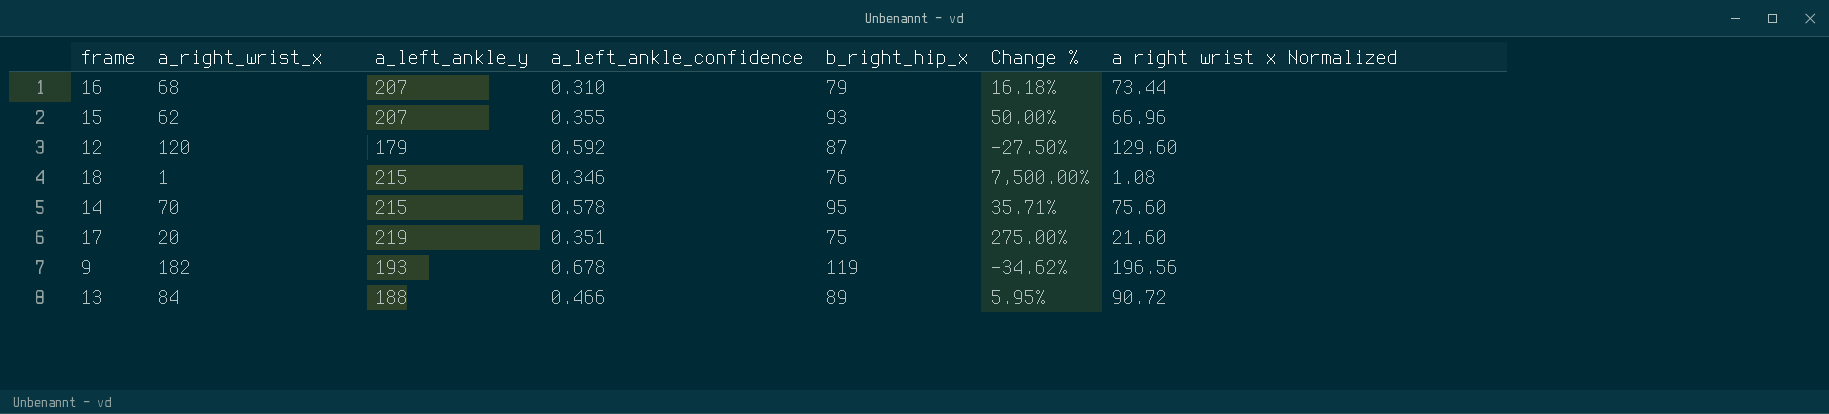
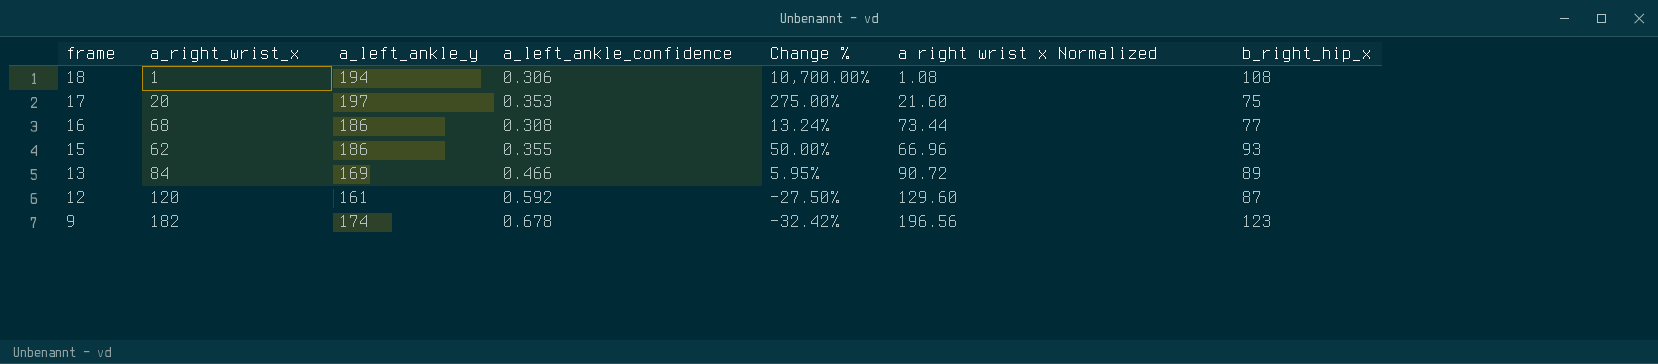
row order: none -> frame descending
column b_right_hip_x | position: 5 -> 7
row 14: 70 | 215 | 0.578 | 95 | 35.71% | 75.60 -> none
18 | a_left_ankle_y: 215 -> 194
18 | a_left_ankle_confidence: 0.346 -> 0.306
18 | Change %: 7,500.00% -> 10,700.00%
18 | b_right_hip_x: 76 -> 108
17 | a_left_ankle_y: 219 -> 197
17 | a_left_ankle_confidence: 0.351 -> 0.353
16 | a_left_ankle_y: 207 -> 186
16 | a_left_ankle_confidence: 0.310 -> 0.308
16 | Change %: 16.18% -> 13.24%
16 | b_right_hip_x: 79 -> 77
15 | a_left_ankle_y: 207 -> 186
13 | a_left_ankle_y: 188 -> 169
12 | a_left_ankle_y: 179 -> 161
9 | a_left_ankle_y: 193 -> 174
9 | Change %: -34.62% -> -32.42%
9 | b_right_hip_x: 119 -> 123

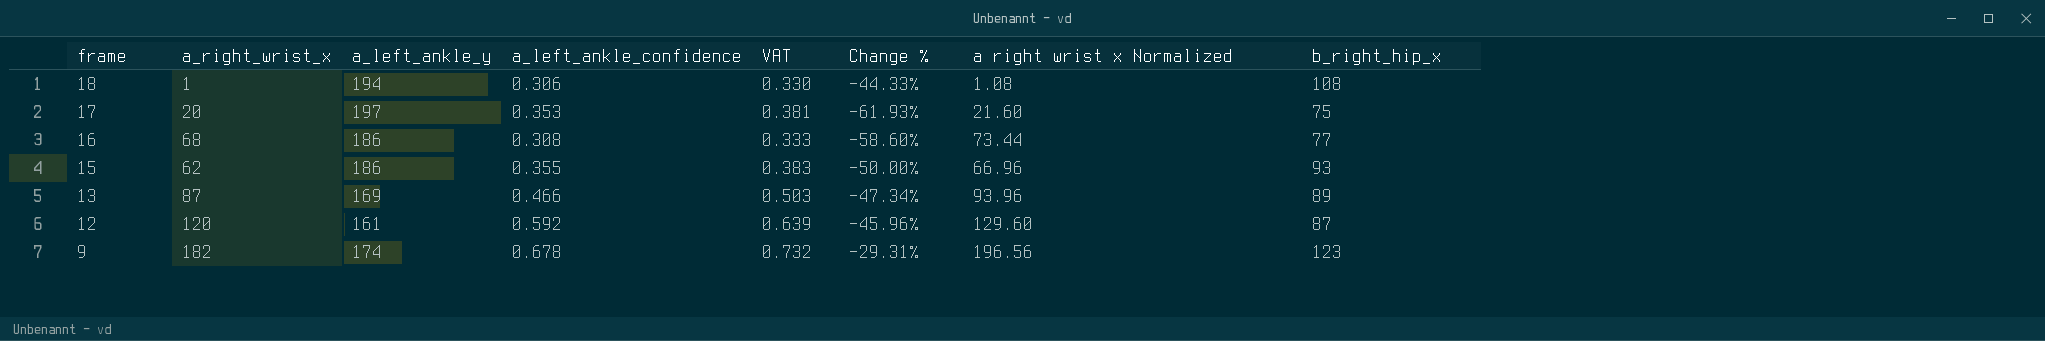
column VAT | formula: none -> [a_left_ankle_confidence] * 1.08
column Change % | formula: ([b_right_hip_x] - [a_right_wrist_x]) / [a_right_wrist_x] -> ([b_right_hip_x] - [a_left_ankle_y]) / [a_left_ankle_y]
13 | a_right_wrist_x: 84 -> 87
13 | a right wrist x Normalized: 90.72 -> 93.96

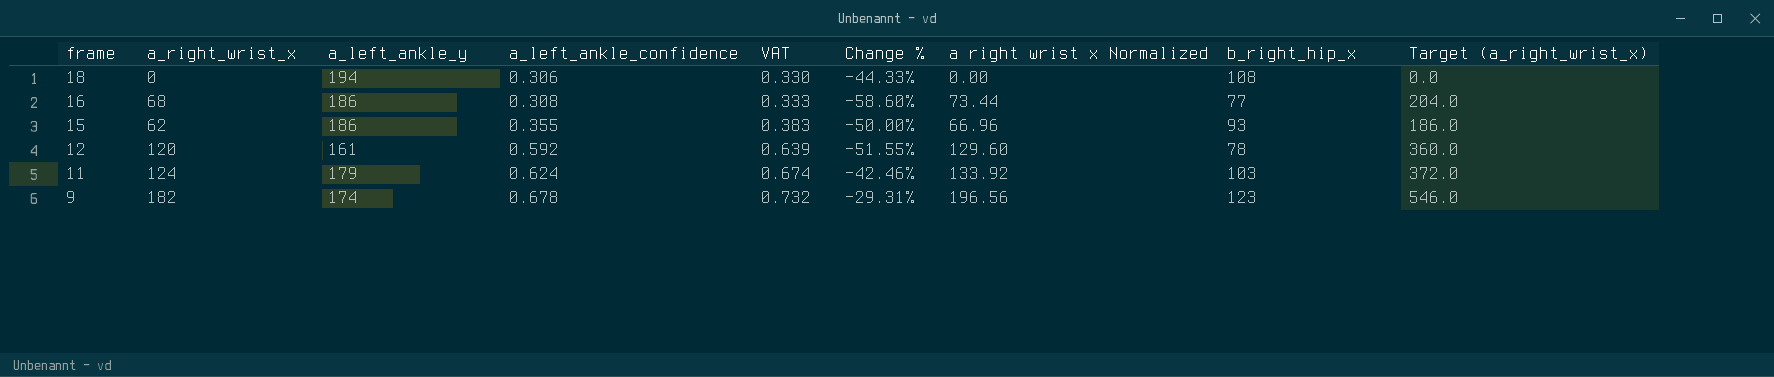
column Target (a_right_wrist_x) | formula: none -> [a_right_wrist_x] * 3
row 17: 20 | 197 | 0.353 | 0.381 | -61.93% | 21.60 | 75 -> none
row 13: 87 | 169 | 0.466 | 0.503 | -47.34% | 93.96 | 89 -> none
18 | a_right_wrist_x: 1 -> 0
18 | a right wrist x Normalized: 1.08 -> 0.00
12 | Change %: -45.96% -> -51.55%
12 | b_right_hip_x: 87 -> 78
row 11: none -> 124 | 179 | 0.624 | 0.674 | -42.46% | 133.92 | 103 | 372.0

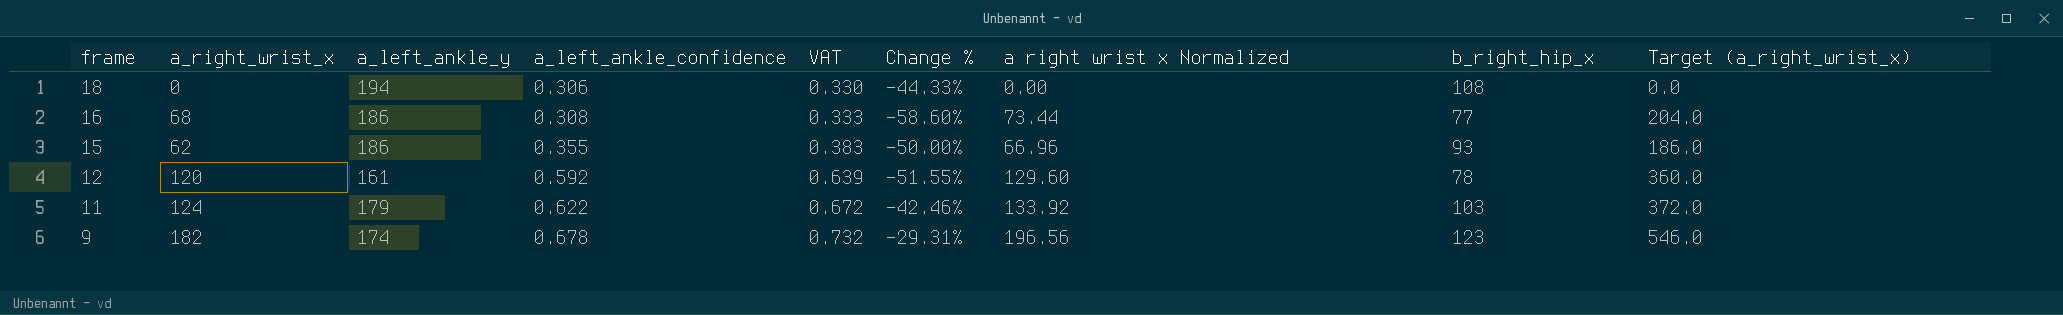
11 | a_left_ankle_confidence: 0.624 -> 0.622
11 | VAT: 0.674 -> 0.672

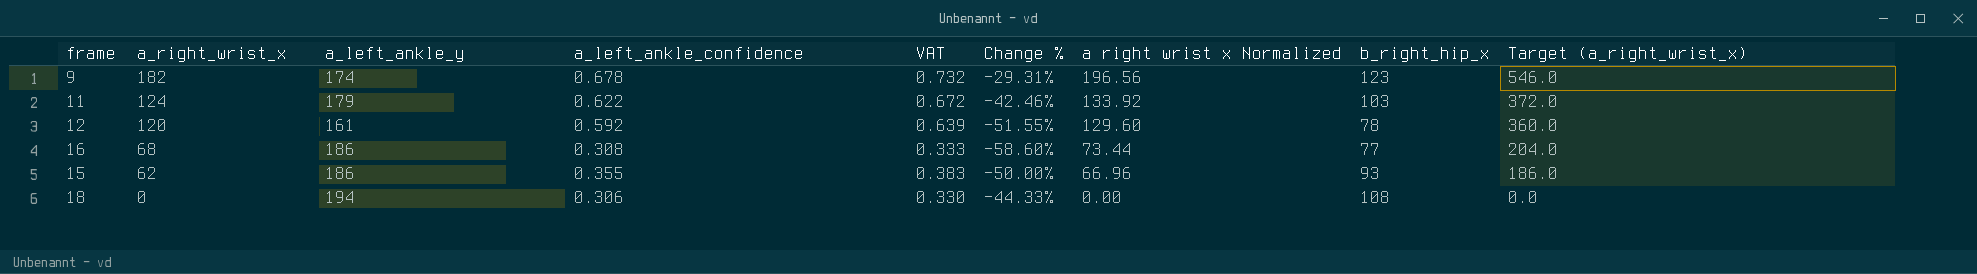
row order: frame descending -> a_right_wrist_x descending

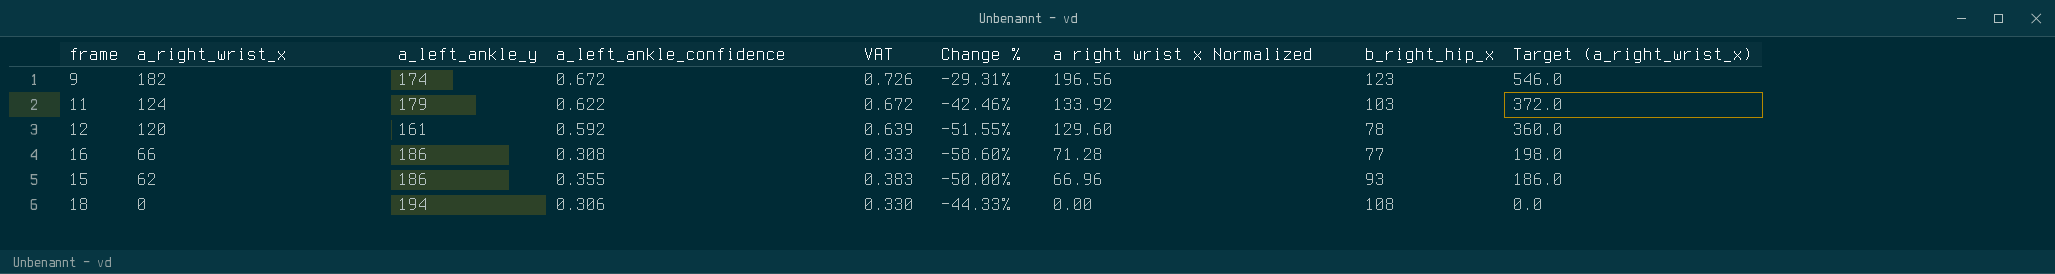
9 | a_left_ankle_confidence: 0.678 -> 0.672
9 | VAT: 0.732 -> 0.726
16 | a_right_wrist_x: 68 -> 66
16 | a right wrist x Normalized: 73.44 -> 71.28
16 | Target (a_right_wrist_x): 204.0 -> 198.0

